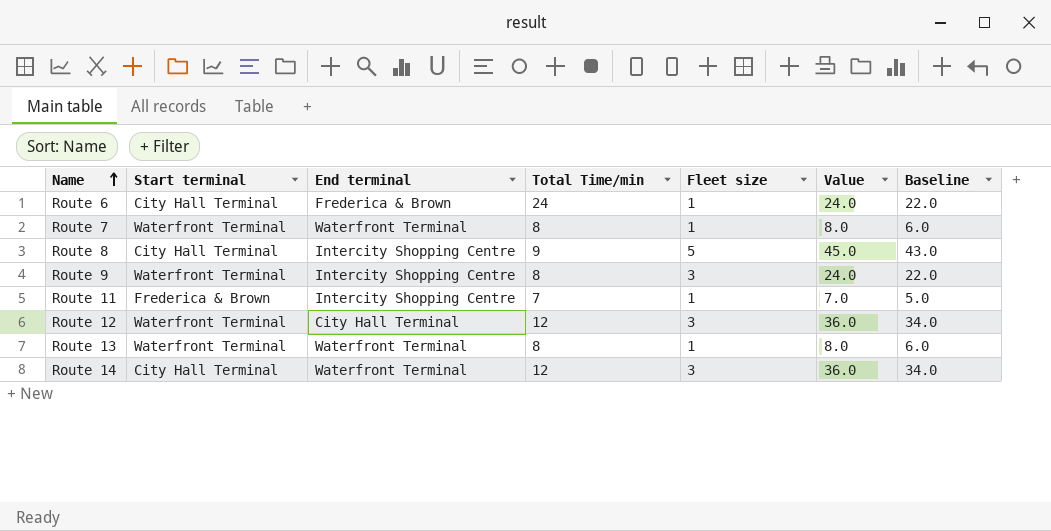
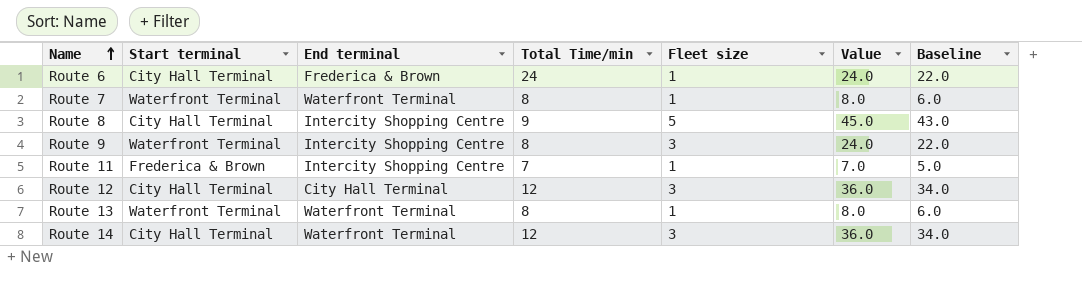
Route 12 | Start terminal: Waterfront Terminal -> City Hall Terminal

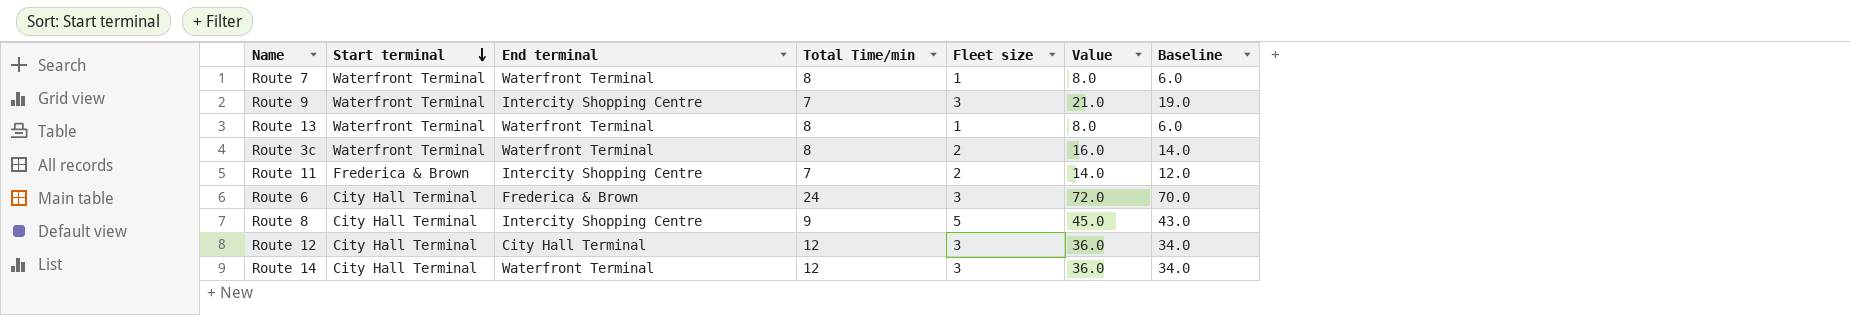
row order: Name ascending -> Start terminal descending
Route 9 | Total Time/min: 8 -> 7
Route 9 | Value: 24.0 -> 21.0
Route 9 | Baseline: 22.0 -> 19.0
row Route 3c: none -> Waterfront Terminal | Waterfront Terminal | 8 | 2 | 16.0 | 14.0
Route 11 | Fleet size: 1 -> 2
Route 11 | Value: 7.0 -> 14.0
Route 11 | Baseline: 5.0 -> 12.0
Route 6 | Fleet size: 1 -> 3
Route 6 | Value: 24.0 -> 72.0
Route 6 | Baseline: 22.0 -> 70.0

